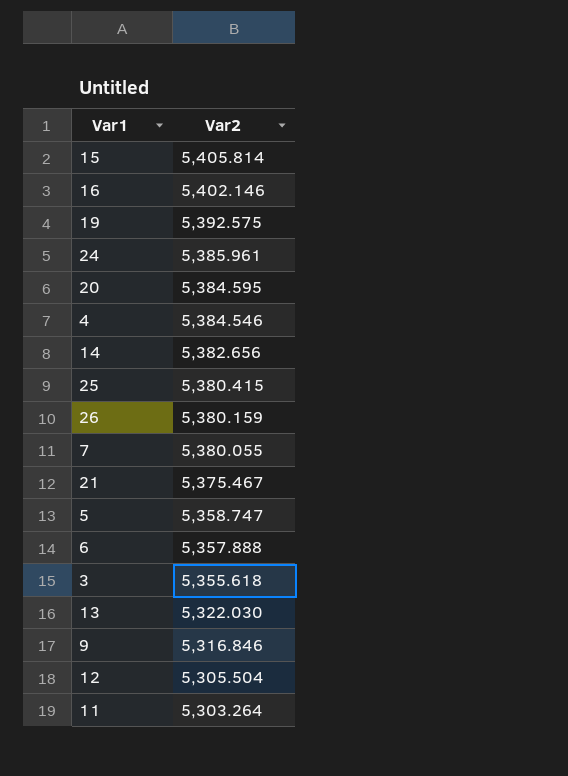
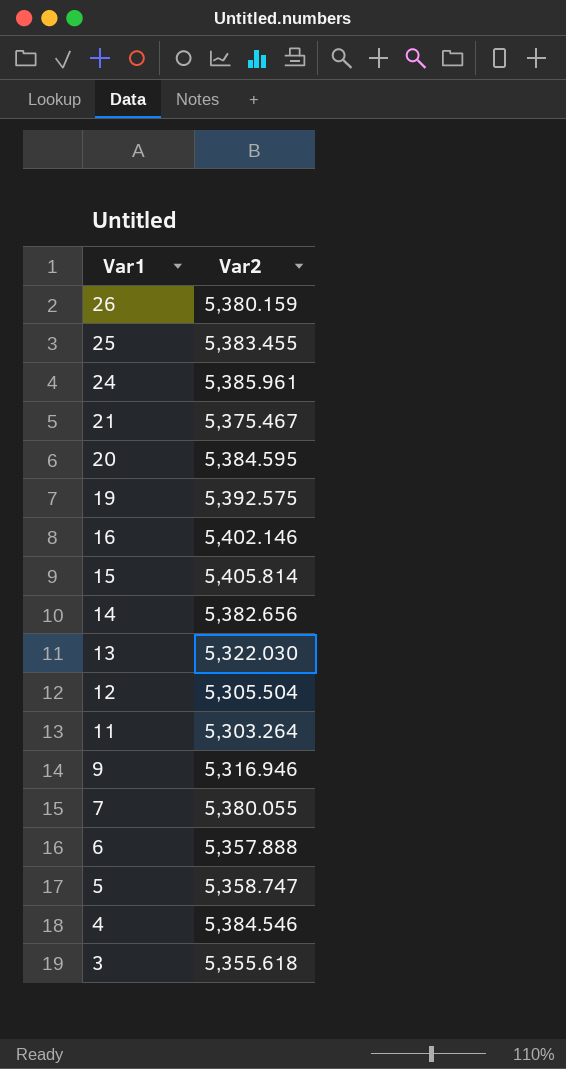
row order: Var2 descending -> Var1 descending
25 | Var2: 5,380.415 -> 5,383.455
9 | Var2: 5,316.846 -> 5,316.946

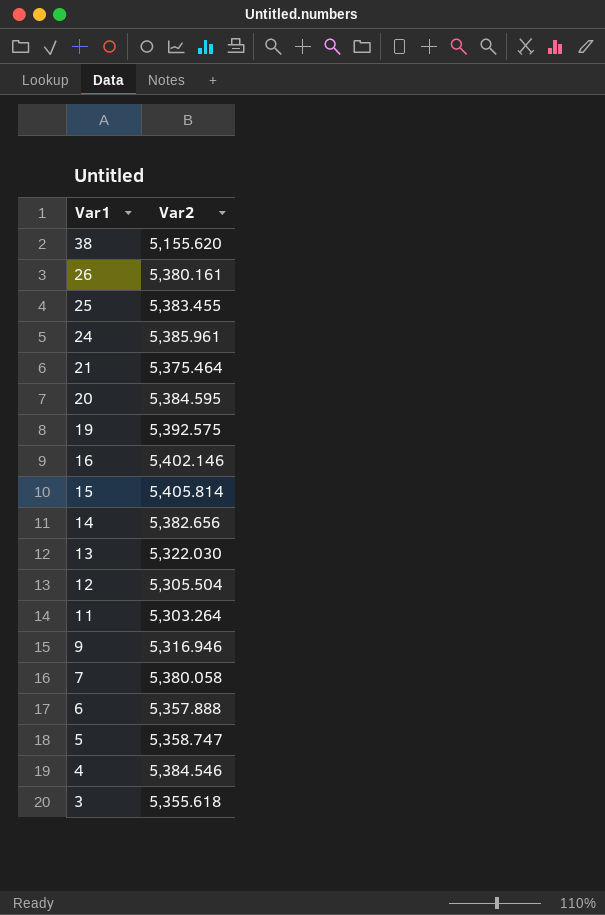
row 38: none -> 5,155.620
26 | Var2: 5,380.159 -> 5,380.161
21 | Var2: 5,375.467 -> 5,375.464
7 | Var2: 5,380.055 -> 5,380.058

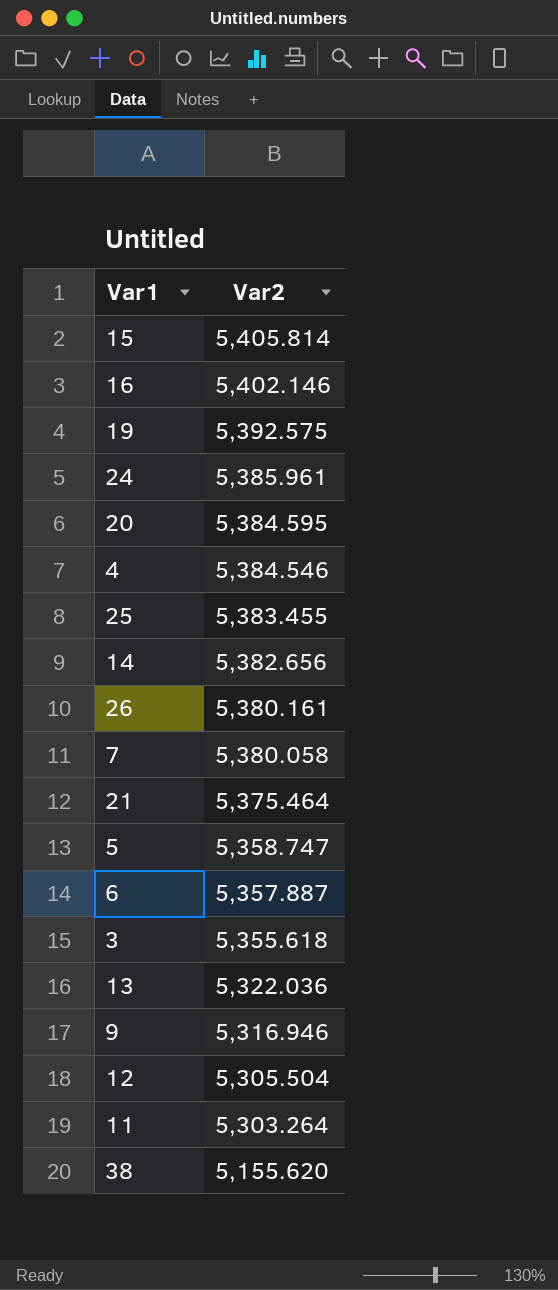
row order: Var1 descending -> Var2 descending
6 | Var2: 5,357.888 -> 5,357.887
13 | Var2: 5,322.030 -> 5,322.036

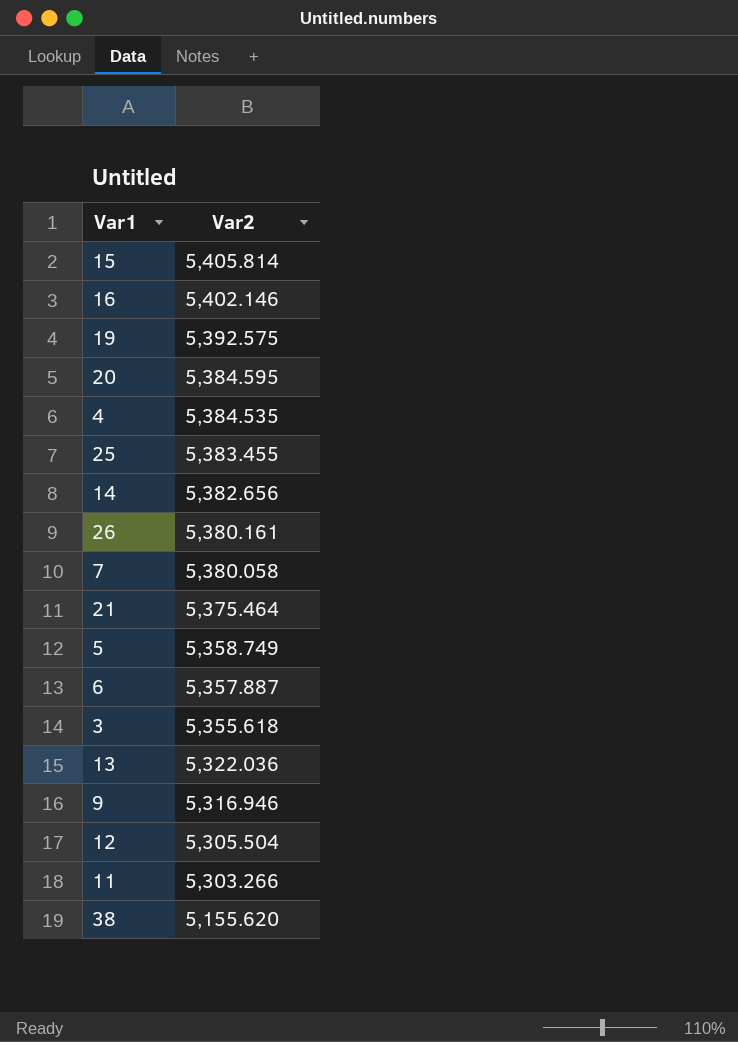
row 24: 5,385.961 -> none
4 | Var2: 5,384.546 -> 5,384.535
5 | Var2: 5,358.747 -> 5,358.749
11 | Var2: 5,303.264 -> 5,303.266

